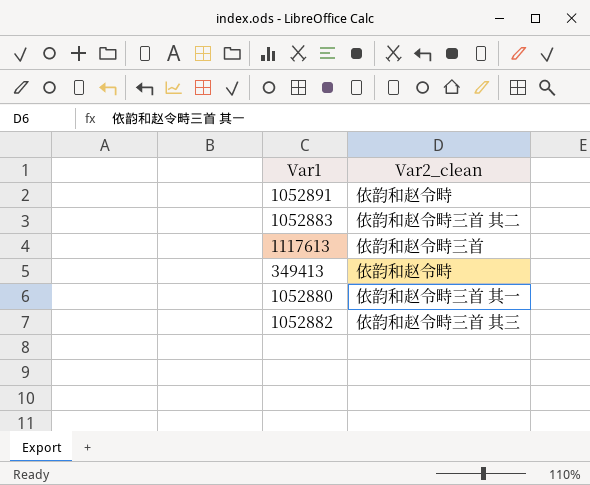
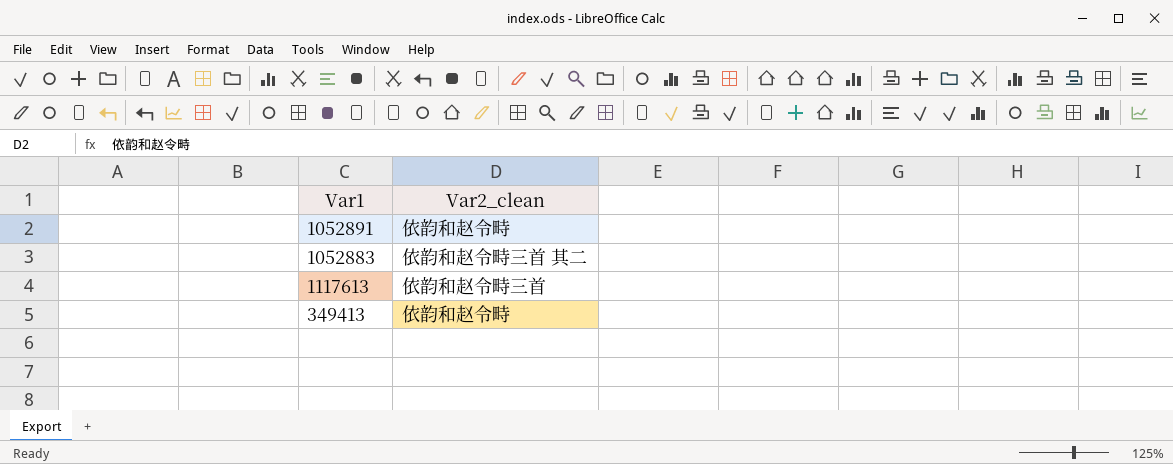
row 1052880: 依韵和赵令畤三首 其一 -> none
row 1052882: 依韵和赵令畤三首 其三 -> none

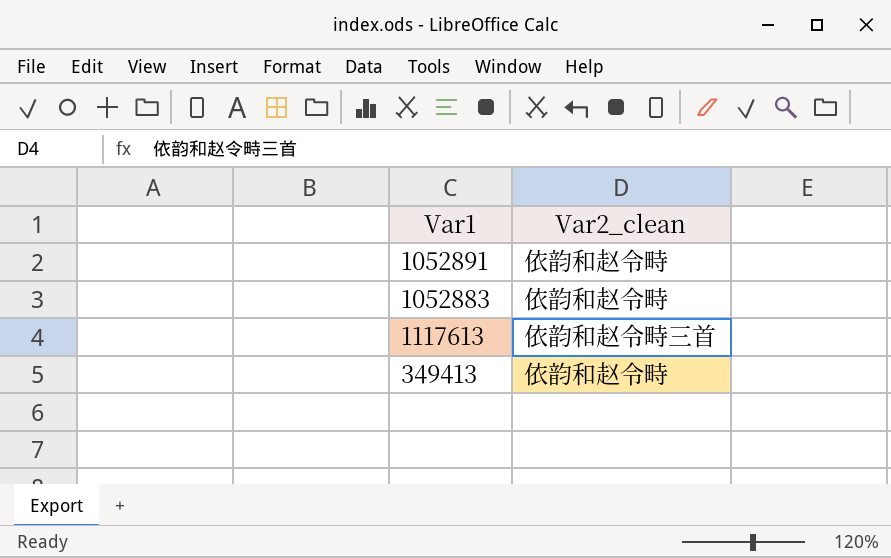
1052883 | Var2_clean: 依韵和赵令畤三首 其二 -> 依韵和赵令畤

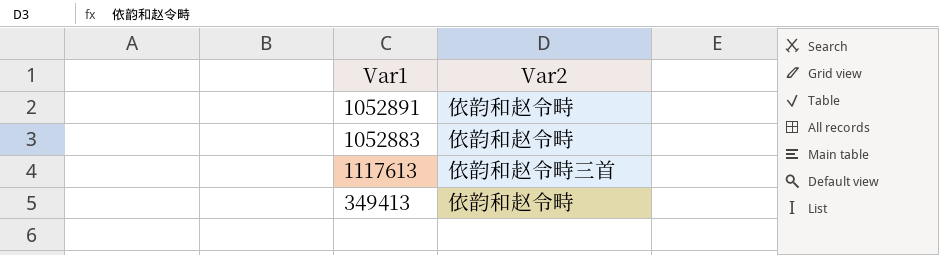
column name: Var2_clean -> Var2

